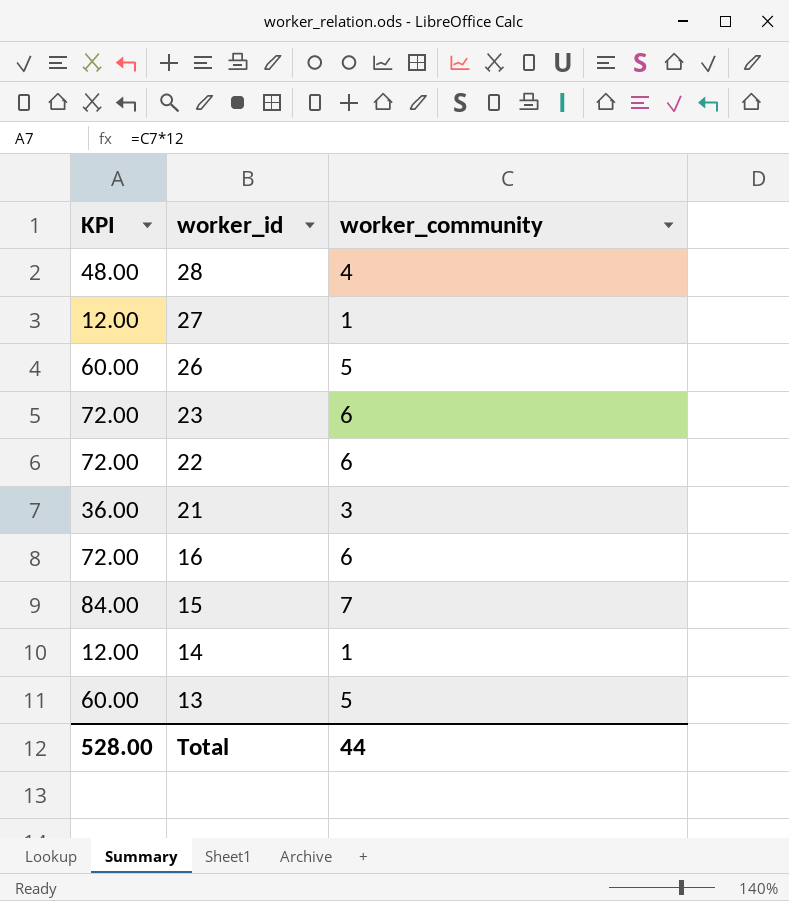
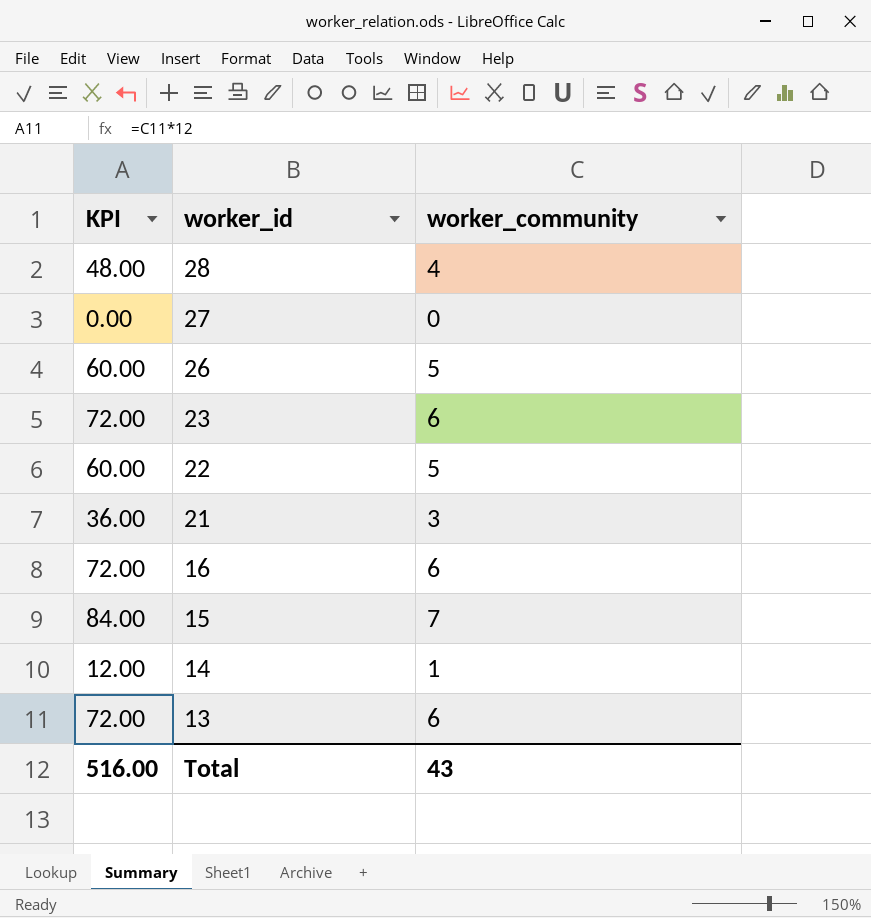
27 | KPI: 12.00 -> 0.00
27 | worker_community: 1 -> 0
22 | KPI: 72.00 -> 60.00
22 | worker_community: 6 -> 5
13 | KPI: 60.00 -> 72.00
13 | worker_community: 5 -> 6
Total | KPI: 528.00 -> 516.00
Total | worker_community: 44 -> 43

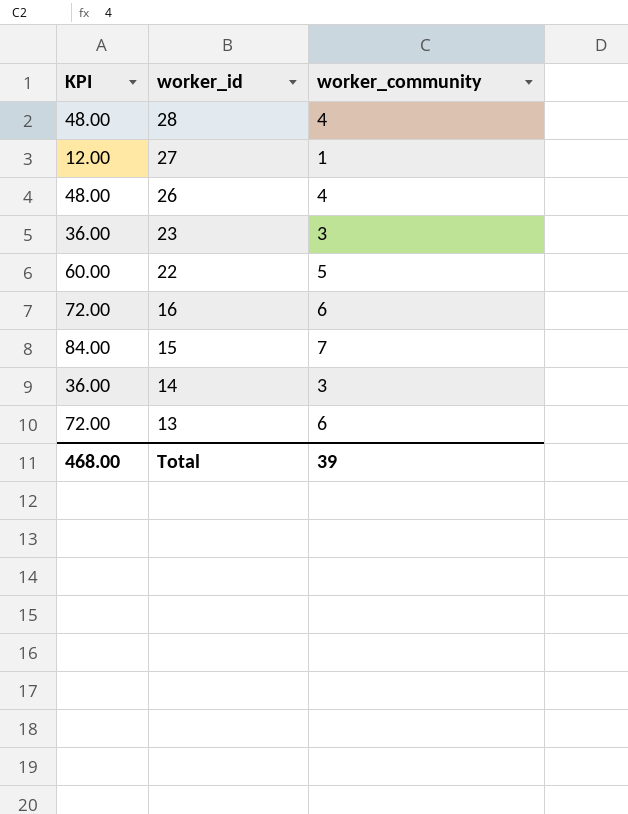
row 21: 36.00 | 3 -> none
27 | KPI: 0.00 -> 12.00
27 | worker_community: 0 -> 1
26 | KPI: 60.00 -> 48.00
26 | worker_community: 5 -> 4
23 | KPI: 72.00 -> 36.00
23 | worker_community: 6 -> 3
14 | KPI: 12.00 -> 36.00
14 | worker_community: 1 -> 3
Total | KPI: 516.00 -> 468.00
Total | worker_community: 43 -> 39

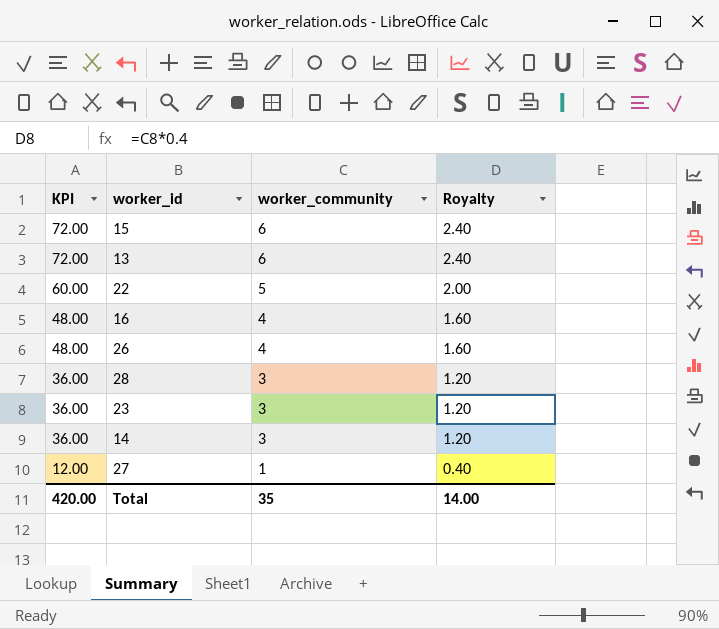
row order: worker_id descending -> KPI descending
column Royalty | formula: none -> [worker_community] * 0.4
15 | KPI: 84.00 -> 72.00
15 | worker_community: 7 -> 6
16 | KPI: 72.00 -> 48.00
16 | worker_community: 6 -> 4
28 | KPI: 48.00 -> 36.00
28 | worker_community: 4 -> 3
Total | KPI: 468.00 -> 420.00
Total | worker_community: 39 -> 35

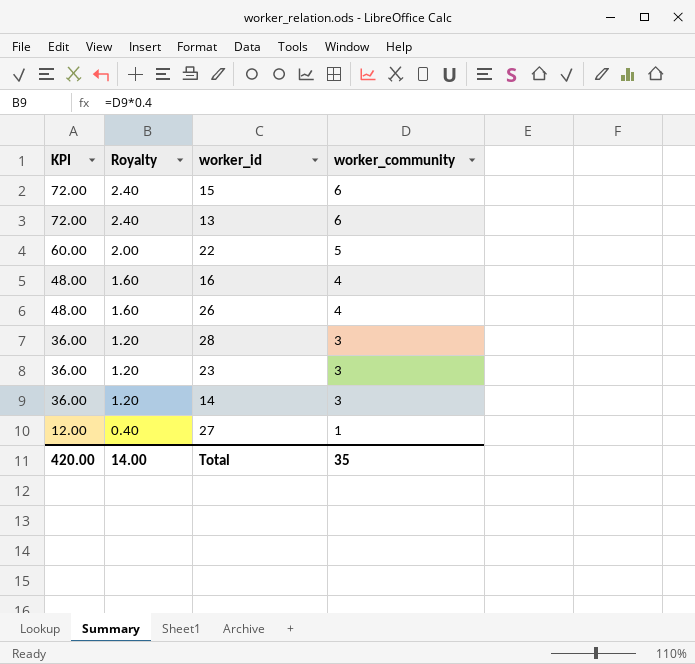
column Royalty | position: 4 -> 2

